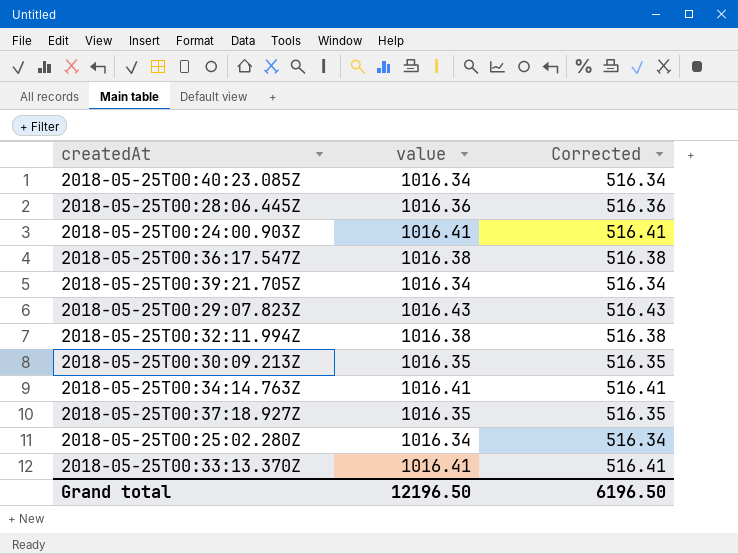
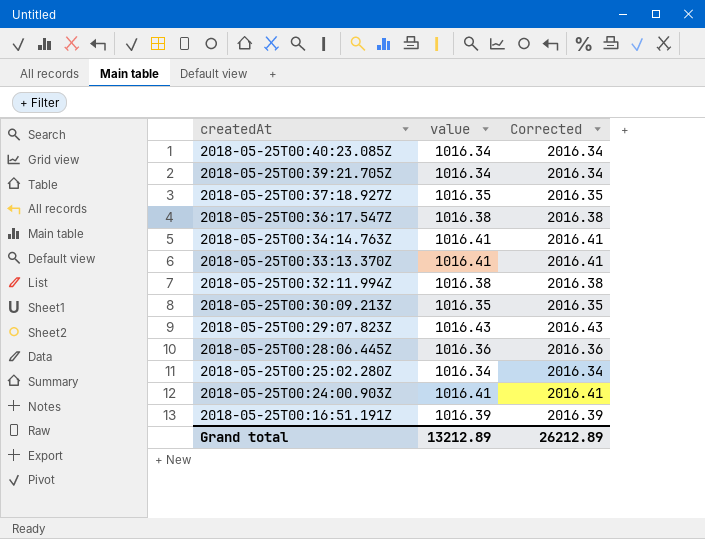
row order: none -> createdAt descending
column Corrected | formula: [value] - 500 -> [value] + 1000
row 2018-05-25T00:16:51.191Z: none -> 1016.39 | 2016.39
Grand total | value: 12196.50 -> 13212.89
Grand total | Corrected: 6196.50 -> 26212.89

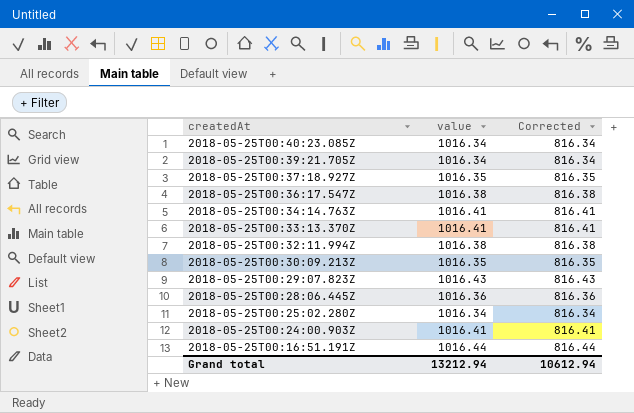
column Corrected | formula: [value] + 1000 -> [value] - 200
2018-05-25T00:16:51.191Z | value: 1016.39 -> 1016.44
Grand total | value: 13212.89 -> 13212.94
Grand total | Corrected: 26212.89 -> 10612.94

